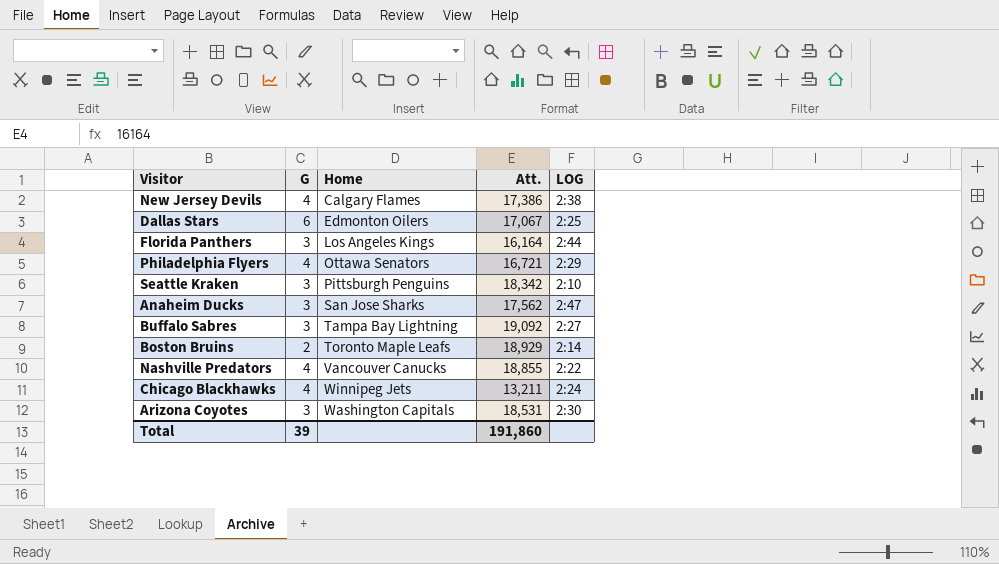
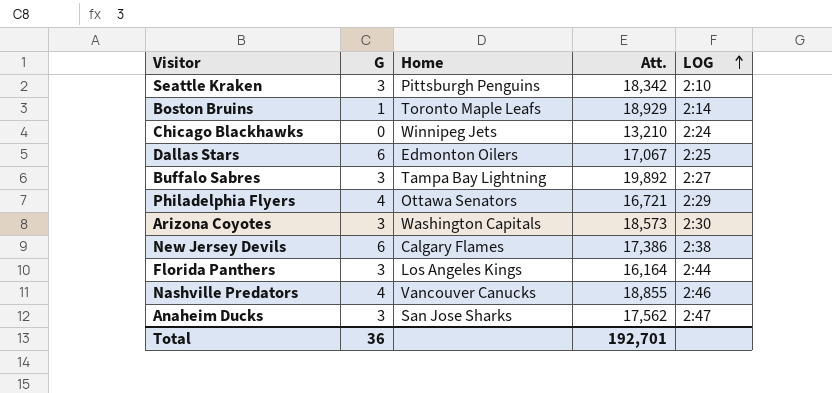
row order: none -> LOG ascending
Boston Bruins | G: 2 -> 1
Chicago Blackhawks | G: 4 -> 0
Chicago Blackhawks | Att.: 13,211 -> 13,210
Buffalo Sabres | Att.: 19,092 -> 19,892
Arizona Coyotes | Att.: 18,531 -> 18,573
New Jersey Devils | G: 4 -> 6
Nashville Predators | LOG: 2:22 -> 2:46
Total | G: 39 -> 36
Total | Att.: 191,860 -> 192,701

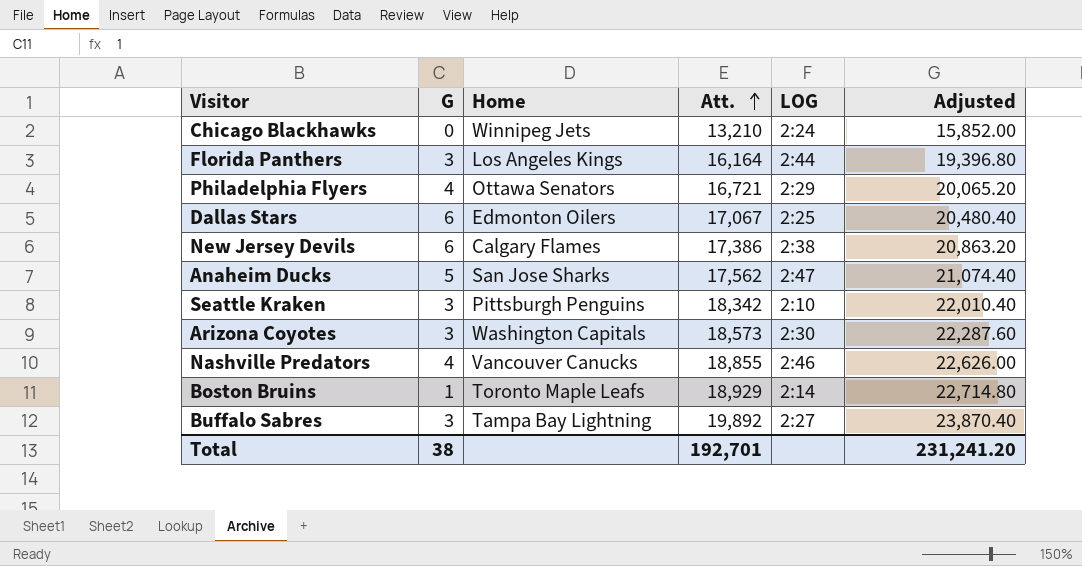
row order: LOG ascending -> Att. ascending
column Adjusted | formula: none -> [Att.] * 1.2
Anaheim Ducks | G: 3 -> 5
Total | G: 36 -> 38

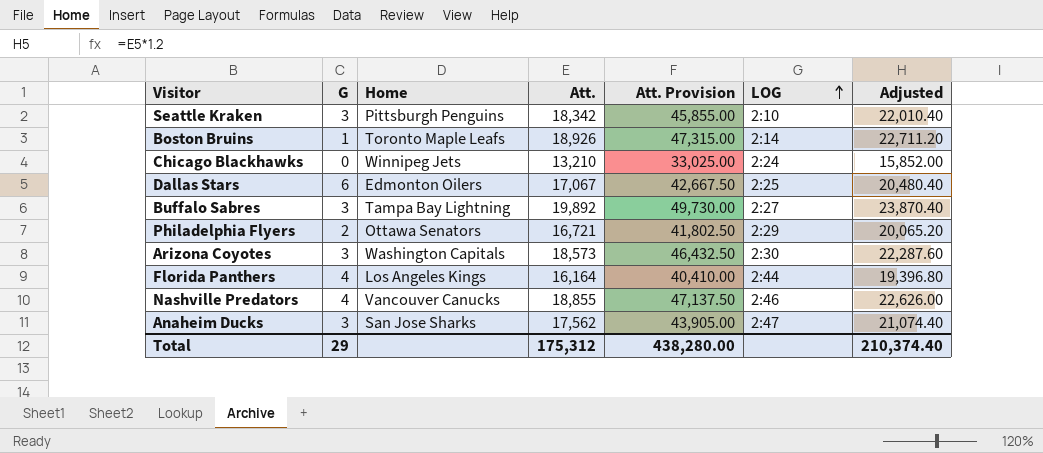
row order: Att. ascending -> LOG ascending
column Att. Provision | formula: none -> [Att.] * 2.5
row New Jersey Devils: 6 | Calgary Flames | 17,386 | 2:38 | 20,863.20 -> none
Boston Bruins | Att.: 18,929 -> 18,926
Boston Bruins | Adjusted: 22,714.80 -> 22,711.20
Philadelphia Flyers | G: 4 -> 2
Florida Panthers | G: 3 -> 4
Anaheim Ducks | G: 5 -> 3
Total | G: 38 -> 29
Total | Att.: 192,701 -> 175,312
Total | Adjusted: 231,241.20 -> 210,374.40

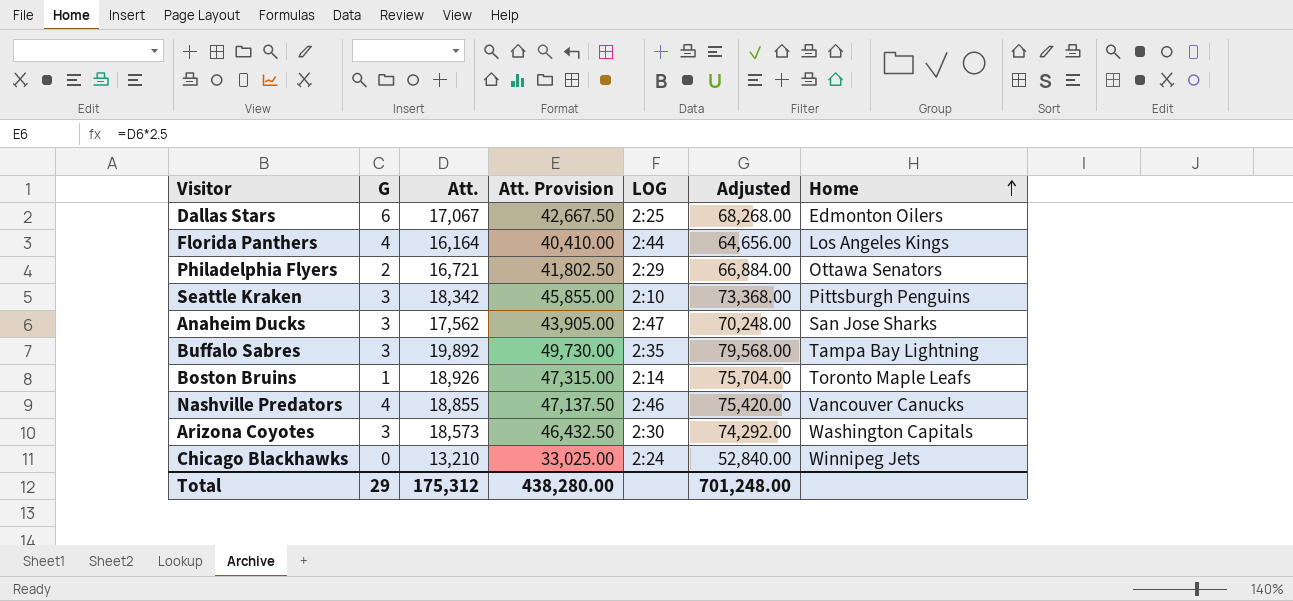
row order: LOG ascending -> Home ascending
column Adjusted | formula: [Att.] * 1.2 -> [Att.] * 4
column Home | position: 3 -> 7
Buffalo Sabres | LOG: 2:27 -> 2:35
Total | Adjusted: 210,374.40 -> 701,248.00

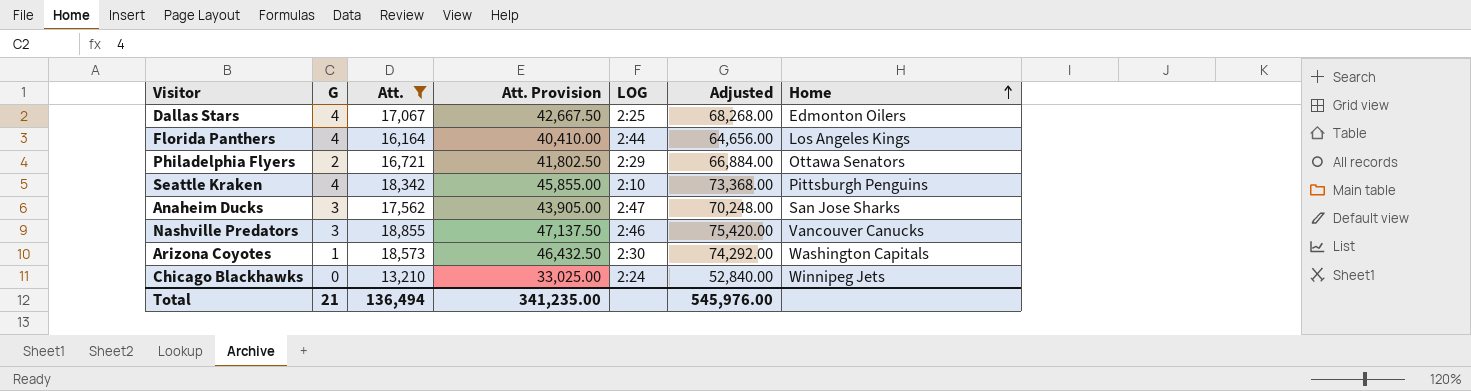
filter: none -> Att. <= 18,855
Dallas Stars | G: 6 -> 4
Seattle Kraken | G: 3 -> 4
Nashville Predators | G: 4 -> 3
Arizona Coyotes | G: 3 -> 1
Total | G: 29 -> 21
Total | Att.: 175,312 -> 136,494
Total | Att. Provision: 438,280.00 -> 341,235.00
Total | Adjusted: 701,248.00 -> 545,976.00

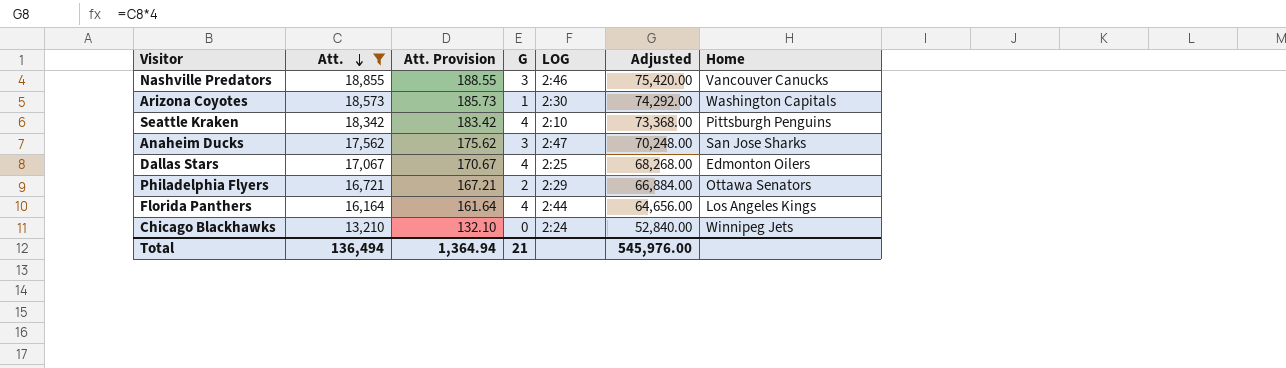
row order: Home ascending -> Att. descending
column Att. Provision | formula: [Att.] * 2.5 -> [Att.] * 0.01
column G | position: 2 -> 4
Total | Att. Provision: 341,235.00 -> 1,364.94

